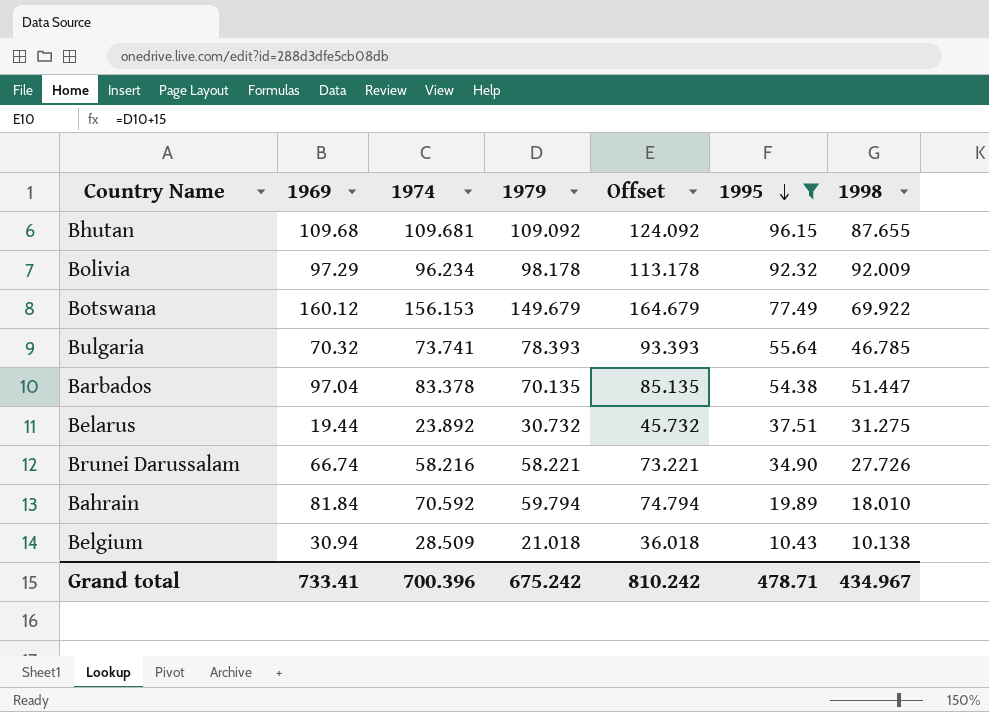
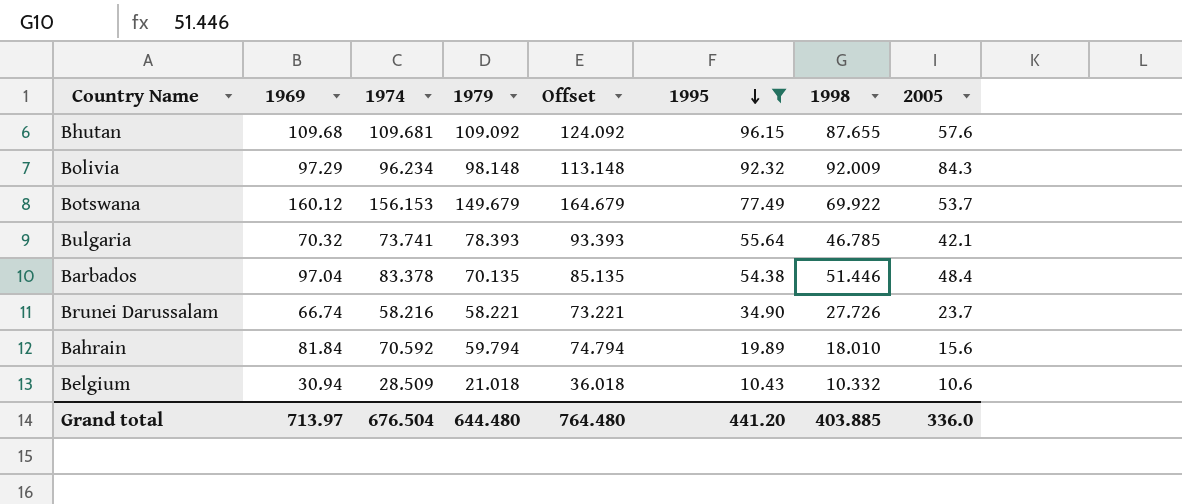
column 2005 | position: none -> 8
row Belarus: 19.44 | 23.892 | 30.732 | 45.732 | 37.51 | 31.275 -> none
Bolivia | 1979: 98.178 -> 98.148
Bolivia | Offset: 113.178 -> 113.148
Barbados | 1998: 51.447 -> 51.446
Belgium | 1998: 10.138 -> 10.332
Grand total | 1969: 733.41 -> 713.97
Grand total | 1974: 700.396 -> 676.504
Grand total | 1979: 675.242 -> 644.480
Grand total | Offset: 810.242 -> 764.480
Grand total | 1995: 478.71 -> 441.20
Grand total | 1998: 434.967 -> 403.885

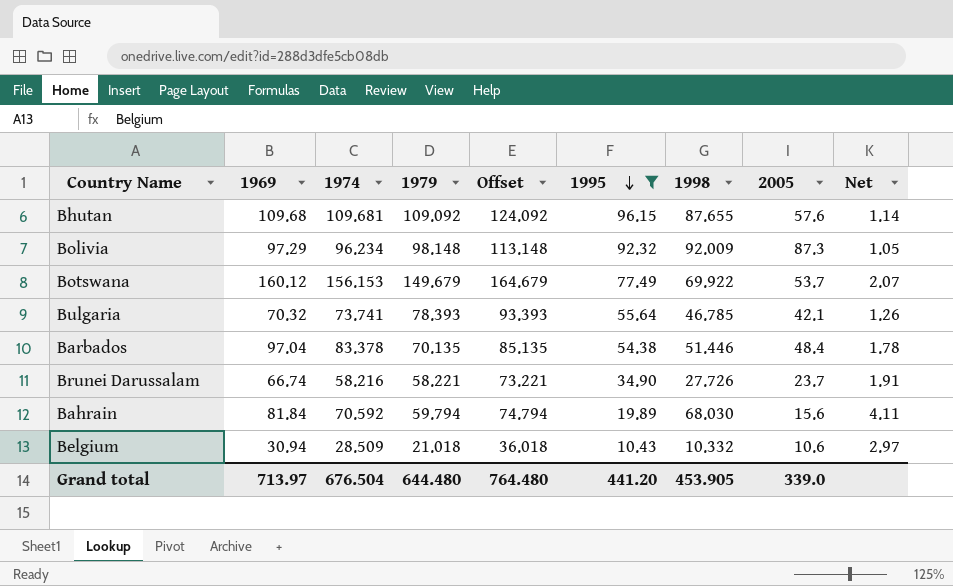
column Net | formula: none -> [1969] / [1995]
Bolivia | 2005: 84.3 -> 87.3
Bahrain | 1998: 18.010 -> 68.030
Grand total | 1998: 403.885 -> 453.905
Grand total | 2005: 336.0 -> 339.0

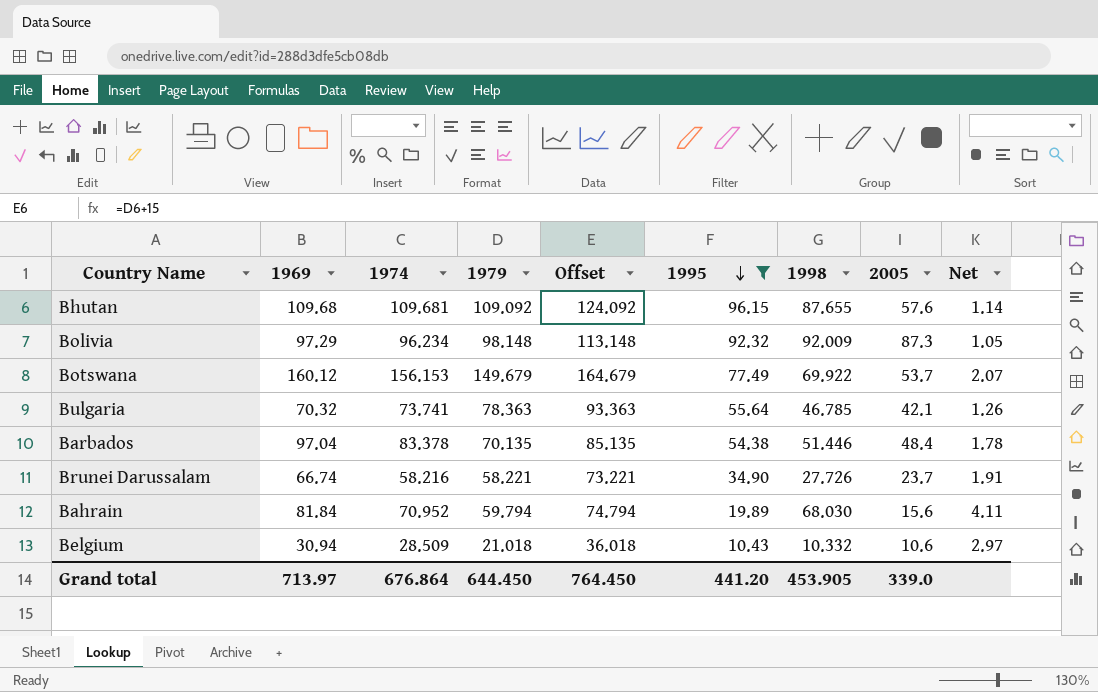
Bulgaria | 1979: 78.393 -> 78.363
Bulgaria | Offset: 93.393 -> 93.363
Bahrain | 1974: 70.592 -> 70.952
Grand total | 1974: 676.504 -> 676.864
Grand total | 1979: 644.480 -> 644.450
Grand total | Offset: 764.480 -> 764.450

